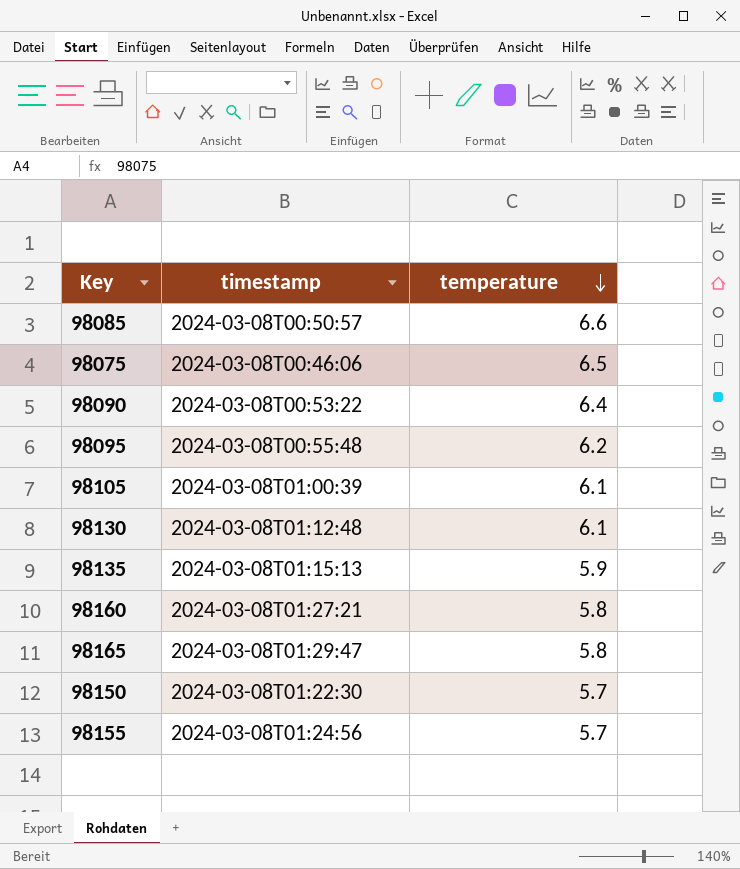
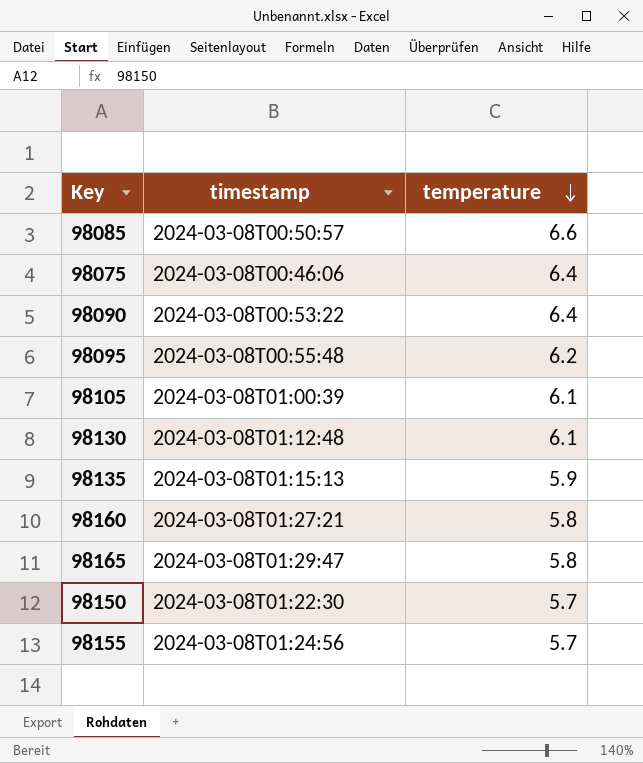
98075 | temperature: 6.5 -> 6.4

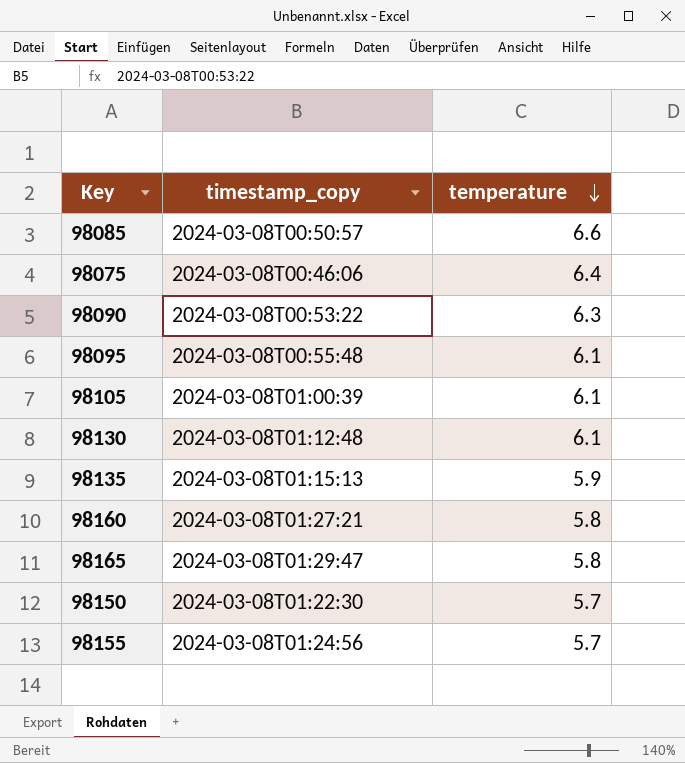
column name: timestamp -> timestamp_copy
98090 | temperature: 6.4 -> 6.3
98095 | temperature: 6.2 -> 6.1

